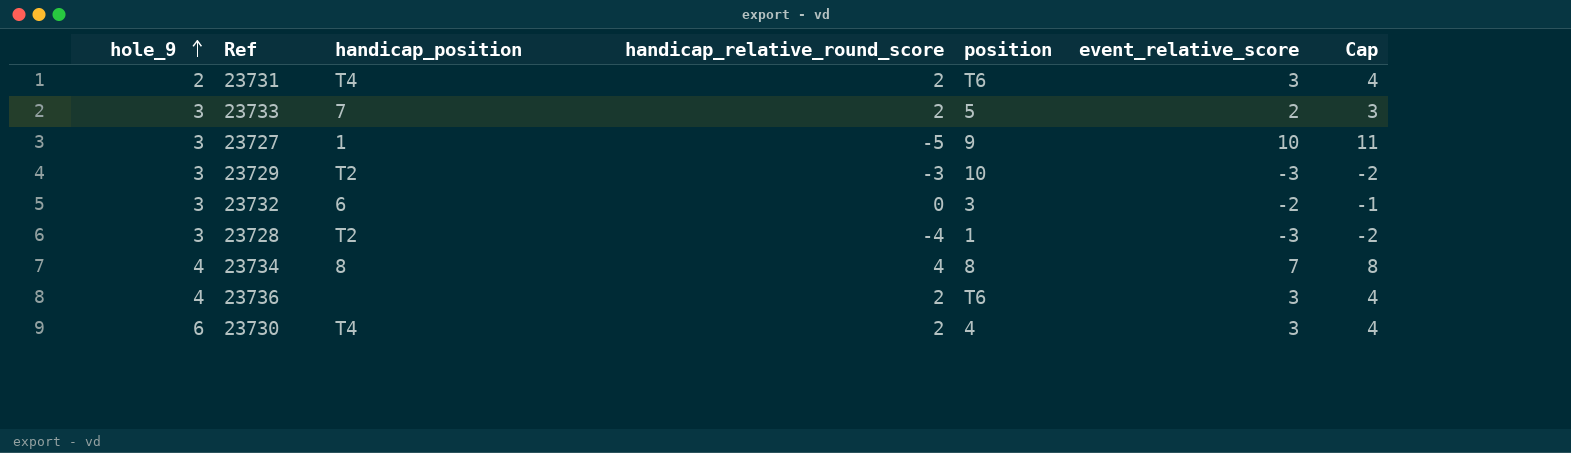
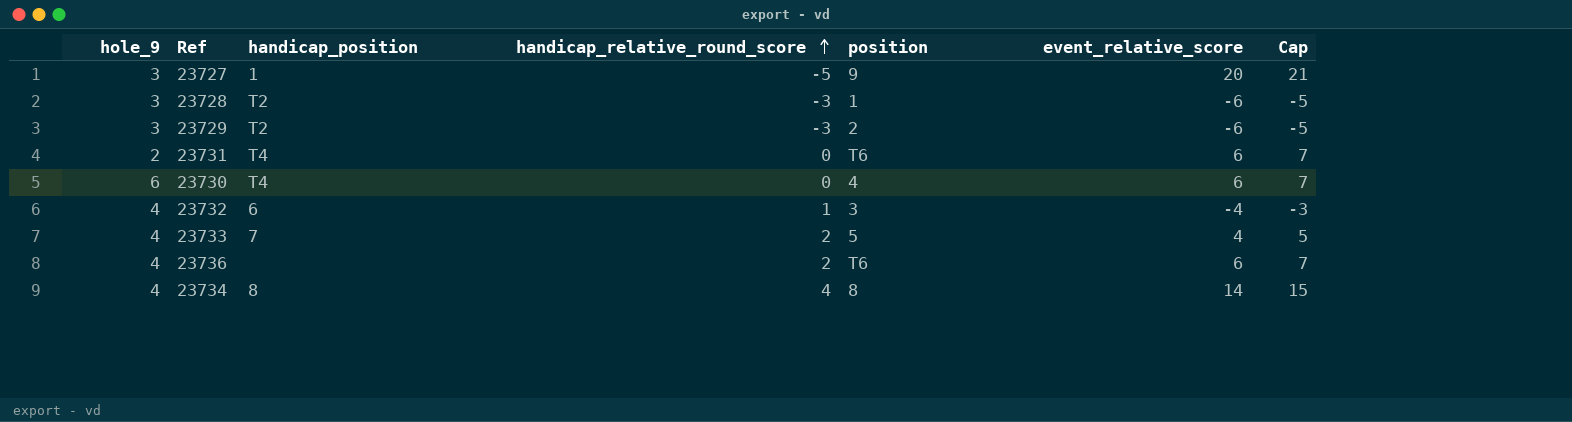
row order: hole_9 ascending -> handicap_relative_round_score ascending
23727 | event_relative_score: 10 -> 20
23727 | Cap: 11 -> 21
23728 | handicap_relative_round_score: -4 -> -3
23728 | event_relative_score: -3 -> -6
23728 | Cap: -2 -> -5
23729 | position: 10 -> 2
23729 | event_relative_score: -3 -> -6
23729 | Cap: -2 -> -5
23731 | handicap_relative_round_score: 2 -> 0
23731 | event_relative_score: 3 -> 6
23731 | Cap: 4 -> 7
23730 | handicap_relative_round_score: 2 -> 0
23730 | event_relative_score: 3 -> 6
23730 | Cap: 4 -> 7
23732 | hole_9: 3 -> 4
23732 | handicap_relative_round_score: 0 -> 1
23732 | event_relative_score: -2 -> -4
23732 | Cap: -1 -> -3
23733 | hole_9: 3 -> 4
23733 | event_relative_score: 2 -> 4
23733 | Cap: 3 -> 5
23736 | event_relative_score: 3 -> 6
23736 | Cap: 4 -> 7
23734 | event_relative_score: 7 -> 14
23734 | Cap: 8 -> 15

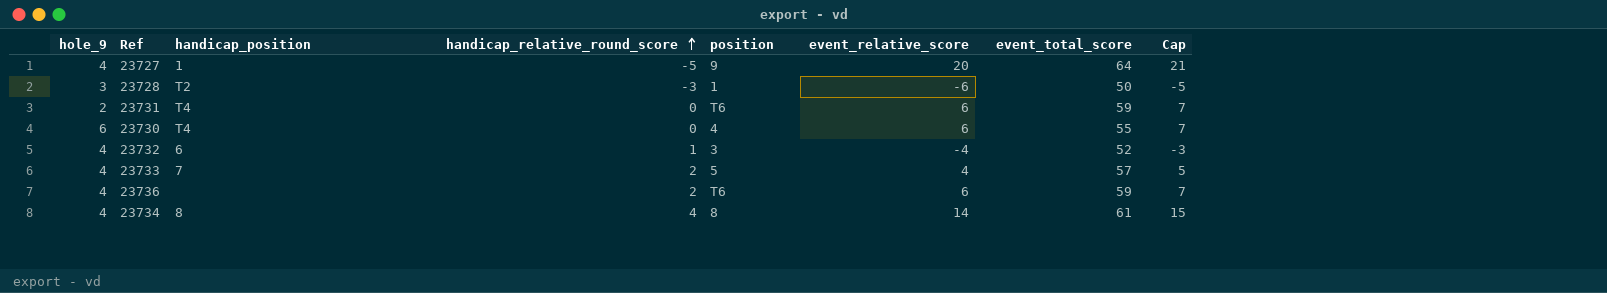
column event_total_score | position: none -> 7
row 23729: 3 | T2 | -3 | 2 | -6 | -5 -> none
23727 | hole_9: 3 -> 4

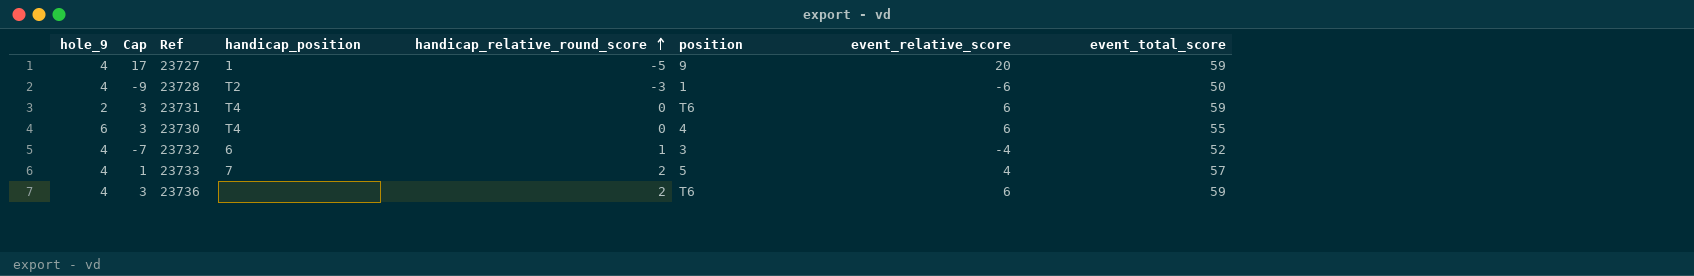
column Cap | formula: [event_relative_score] + 1 -> [event_relative_score] - 3
column Cap | position: 8 -> 2
row 23734: 4 | 8 | 4 | 8 | 14 | 61 | 15 -> none
23727 | event_total_score: 64 -> 59
23728 | hole_9: 3 -> 4

